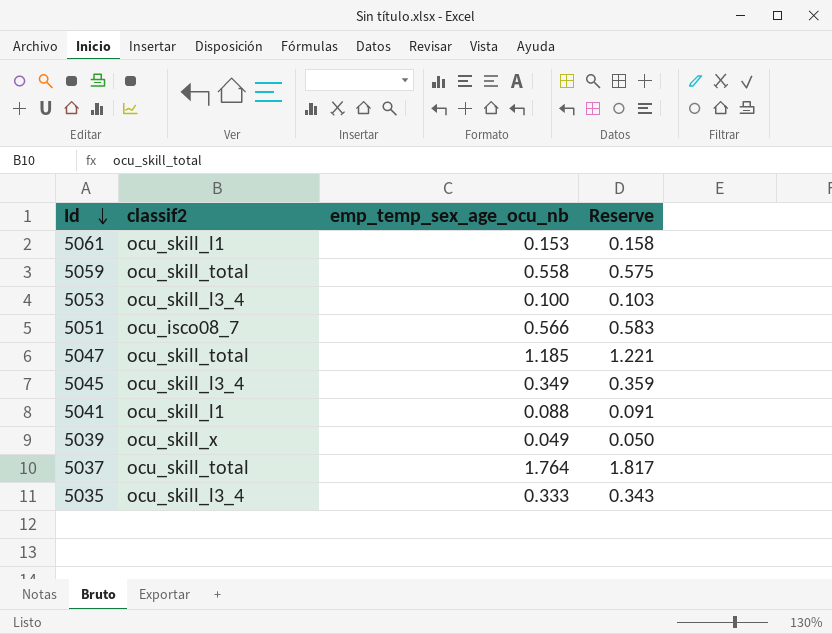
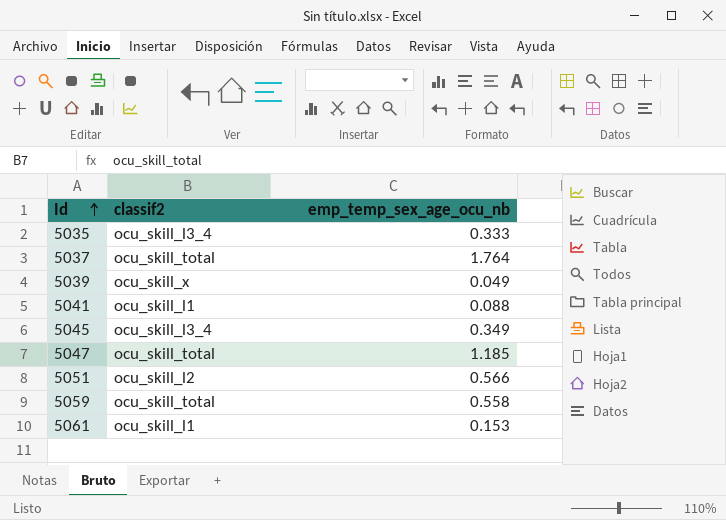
row order: Id descending -> Id ascending
column Reserve | formula: [emp_temp_sex_age_ocu_nb] * 1.03 -> none
row 5053: ocu_skill_l3_4 | 0.100 | 0.103 -> none
5051 | classif2: ocu_isco08_7 -> ocu_skill_l2

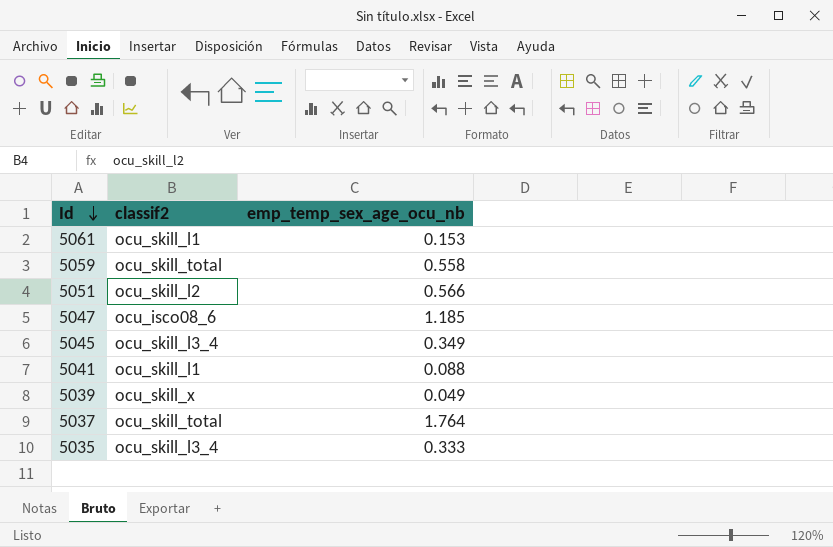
row order: Id ascending -> Id descending
5047 | classif2: ocu_skill_total -> ocu_isco08_6

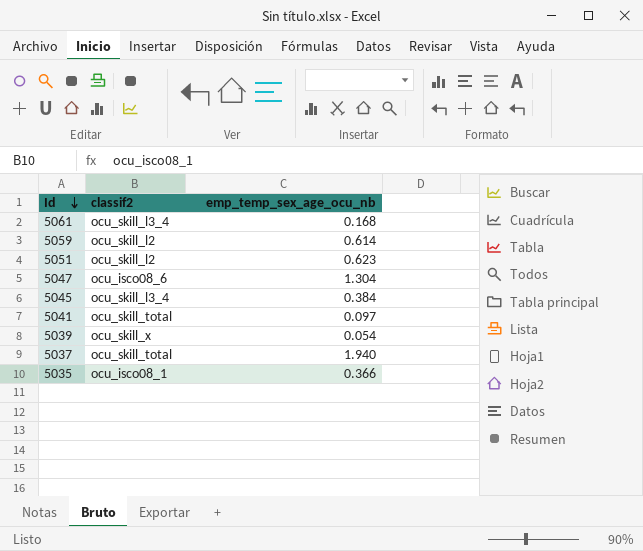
5061 | classif2: ocu_skill_l1 -> ocu_skill_l3_4
5061 | emp_temp_sex_age_ocu_nb: 0.153 -> 0.168
5059 | classif2: ocu_skill_total -> ocu_skill_l2
5059 | emp_temp_sex_age_ocu_nb: 0.558 -> 0.614
5051 | emp_temp_sex_age_ocu_nb: 0.566 -> 0.623
5047 | emp_temp_sex_age_ocu_nb: 1.185 -> 1.304
5045 | emp_temp_sex_age_ocu_nb: 0.349 -> 0.384
5041 | classif2: ocu_skill_l1 -> ocu_skill_total
5041 | emp_temp_sex_age_ocu_nb: 0.088 -> 0.097
5039 | emp_temp_sex_age_ocu_nb: 0.049 -> 0.054
5037 | emp_temp_sex_age_ocu_nb: 1.764 -> 1.940
5035 | classif2: ocu_skill_l3_4 -> ocu_isco08_1
5035 | emp_temp_sex_age_ocu_nb: 0.333 -> 0.366

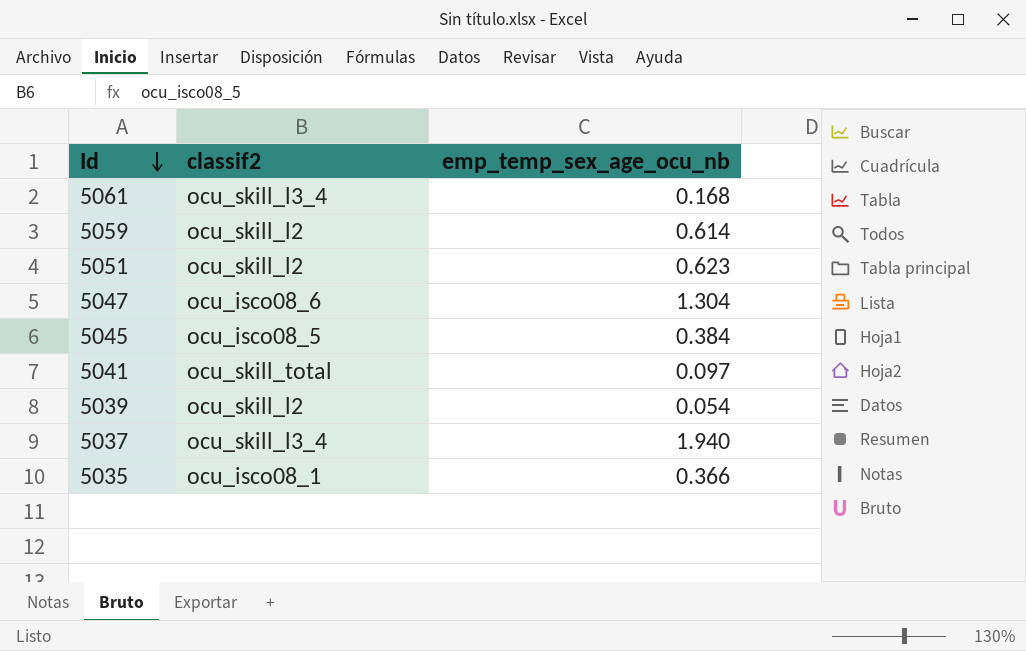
5045 | classif2: ocu_skill_l3_4 -> ocu_isco08_5
5039 | classif2: ocu_skill_x -> ocu_skill_l2
5037 | classif2: ocu_skill_total -> ocu_skill_l3_4

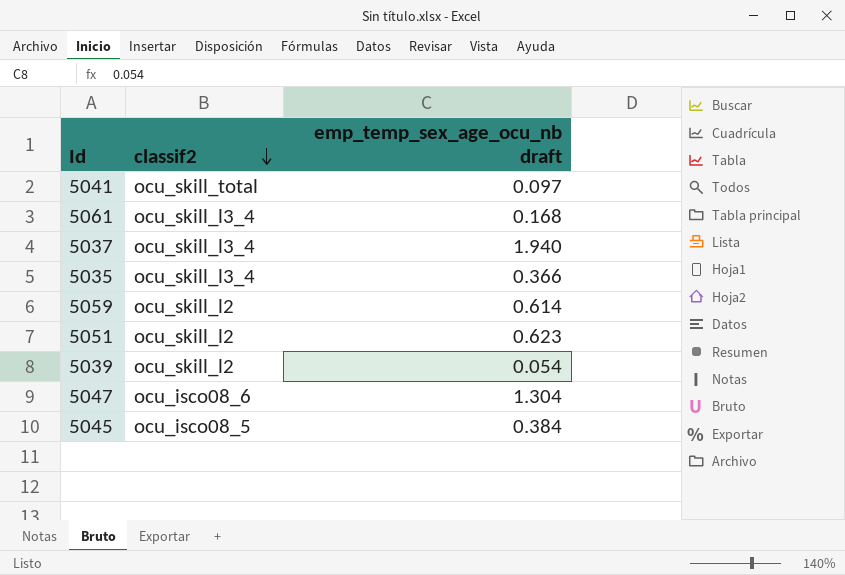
row order: Id descending -> classif2 descending
column name: emp_temp_sex_age_ocu_nb -> emp_temp_sex_age_ocu_nb draft
5035 | classif2: ocu_isco08_1 -> ocu_skill_l3_4

